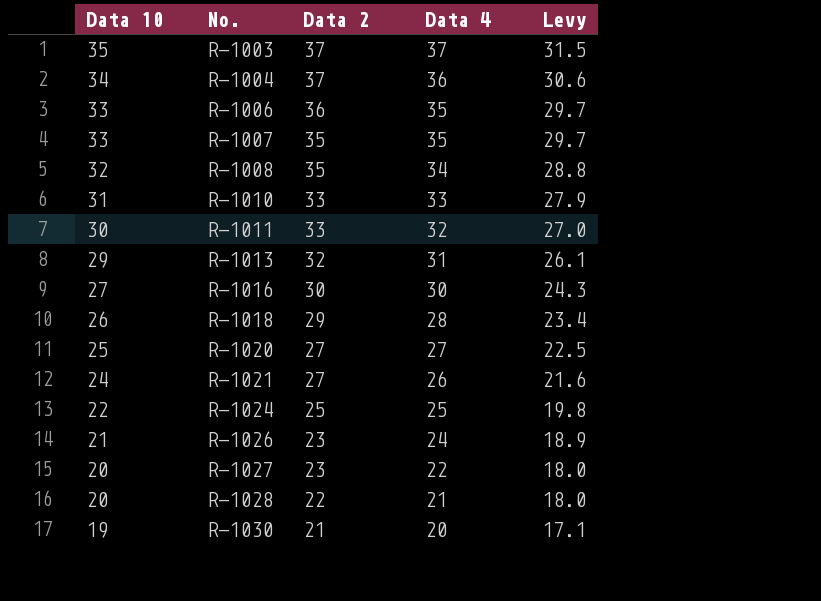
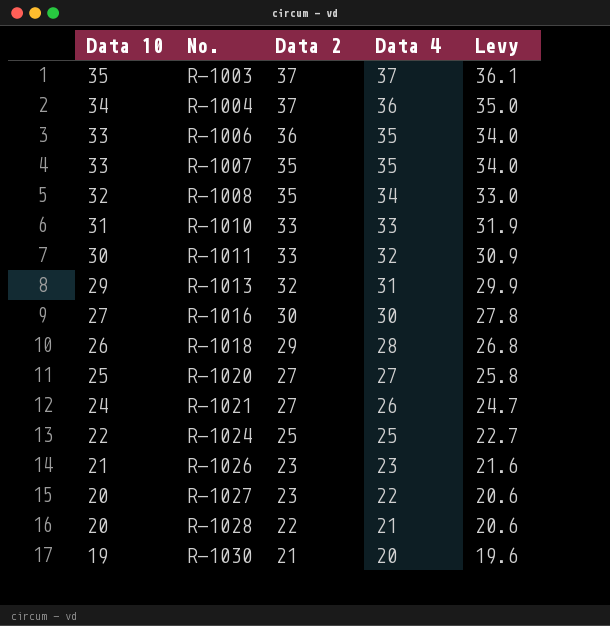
column Levy | formula: [Data 10] * 0.9 -> [Data 10] * 1.03
R-1026 | Data 4: 24 -> 23

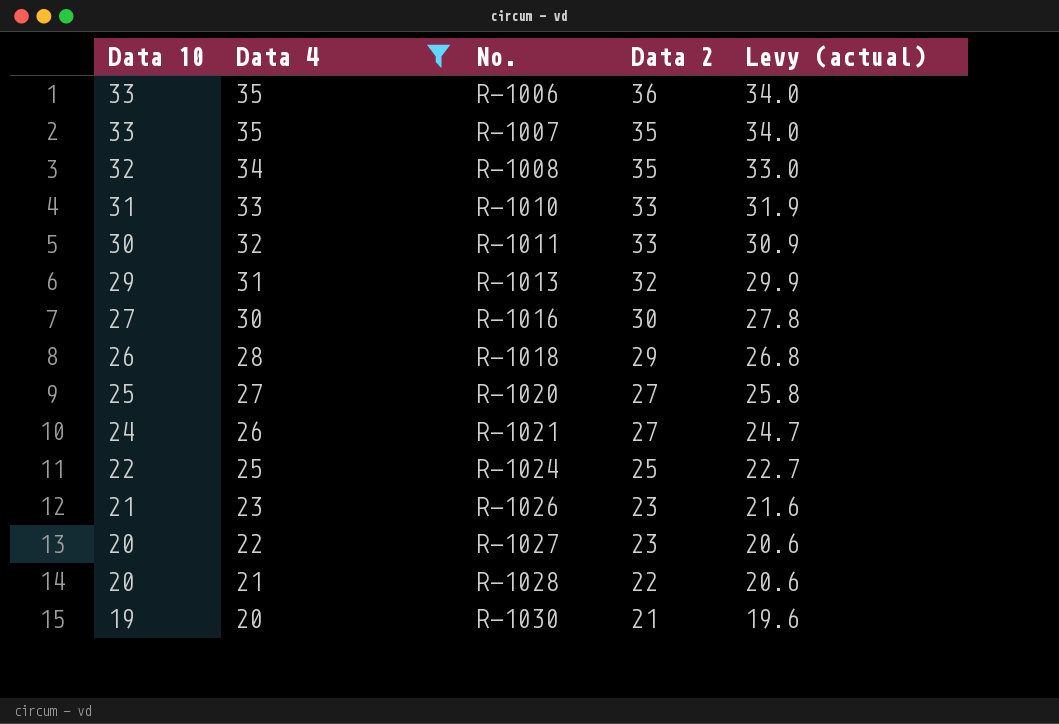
filter: none -> Data 4 <= 35
column Data 4 | position: 4 -> 2
column name: Levy -> Levy (actual)

